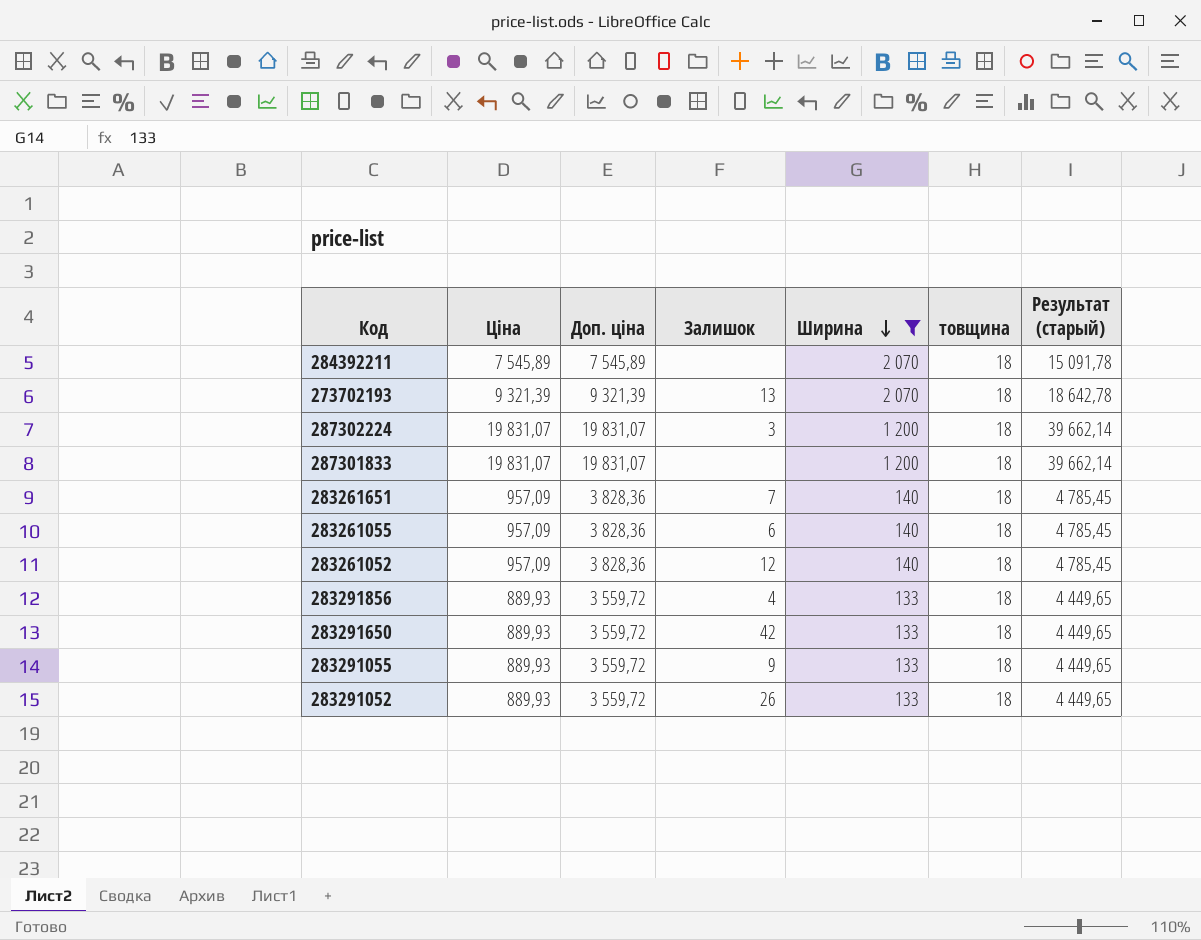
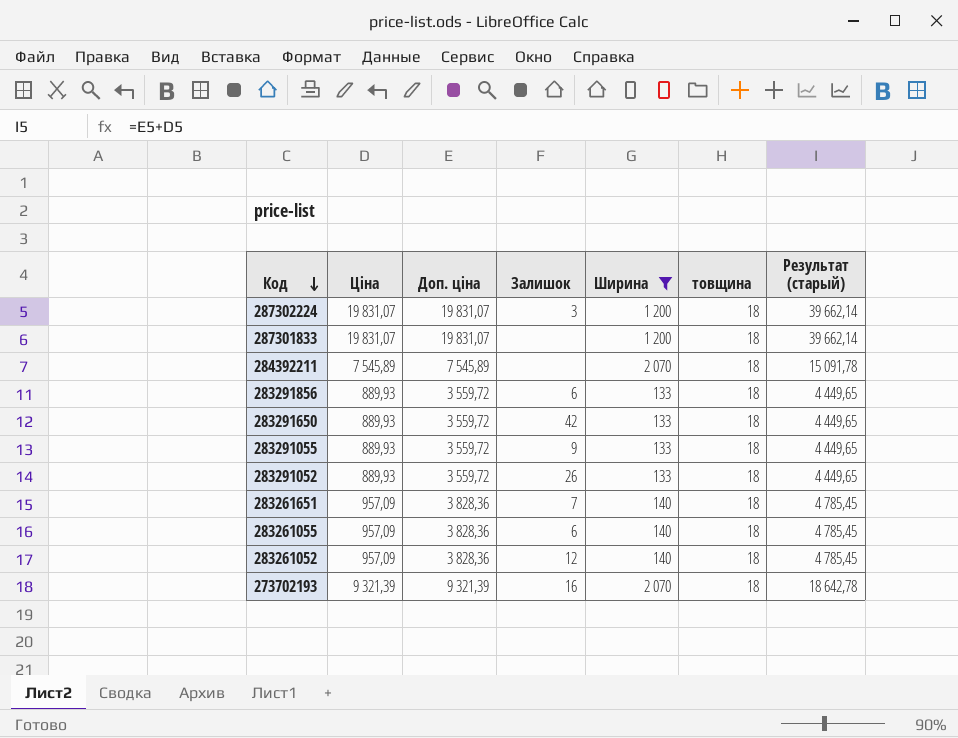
row order: Ширина descending -> Код descending
283291856 | Залишок: 4 -> 6
273702193 | Залишок: 13 -> 16

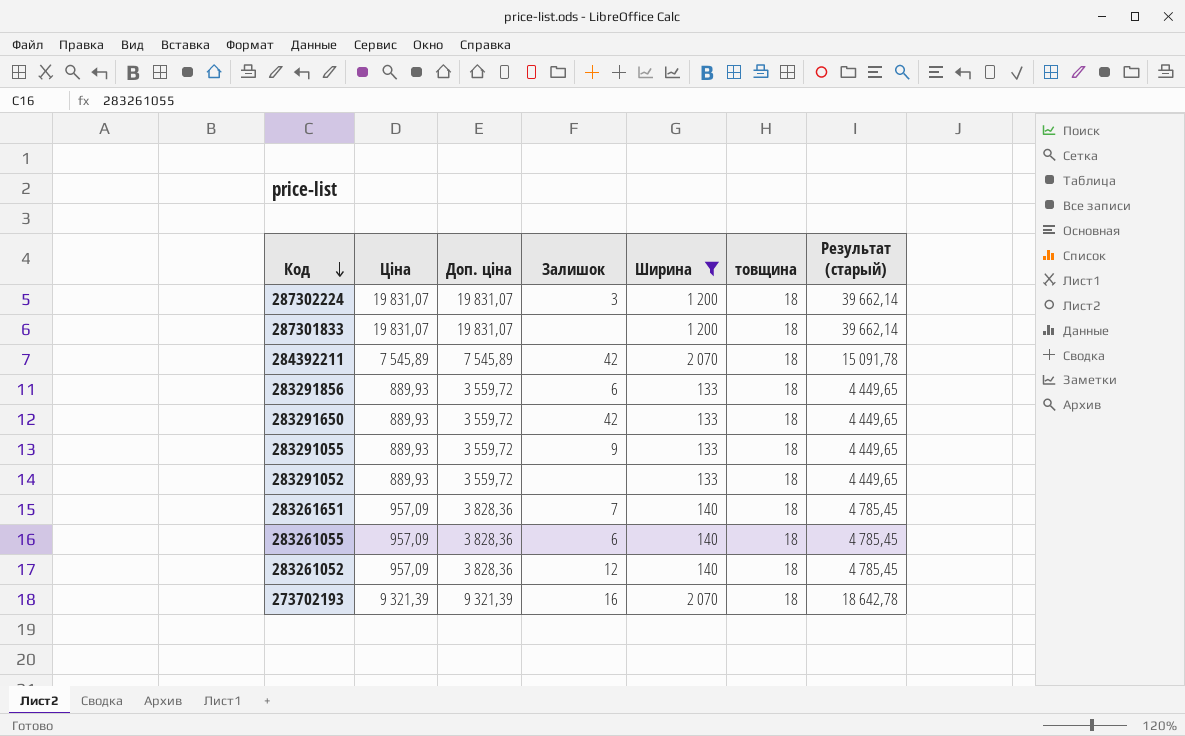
284392211 | Залишок: none -> 42
283291052 | Залишок: 26 -> none

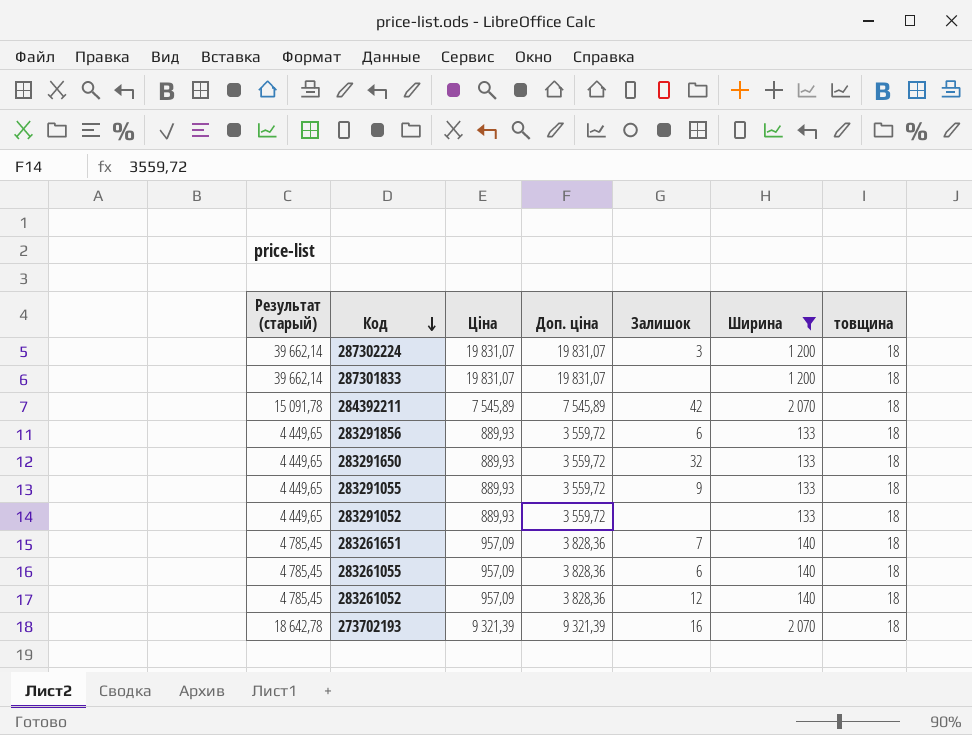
column Результат (старый) | position: 7 -> 1
283291650 | Залишок: 42 -> 32

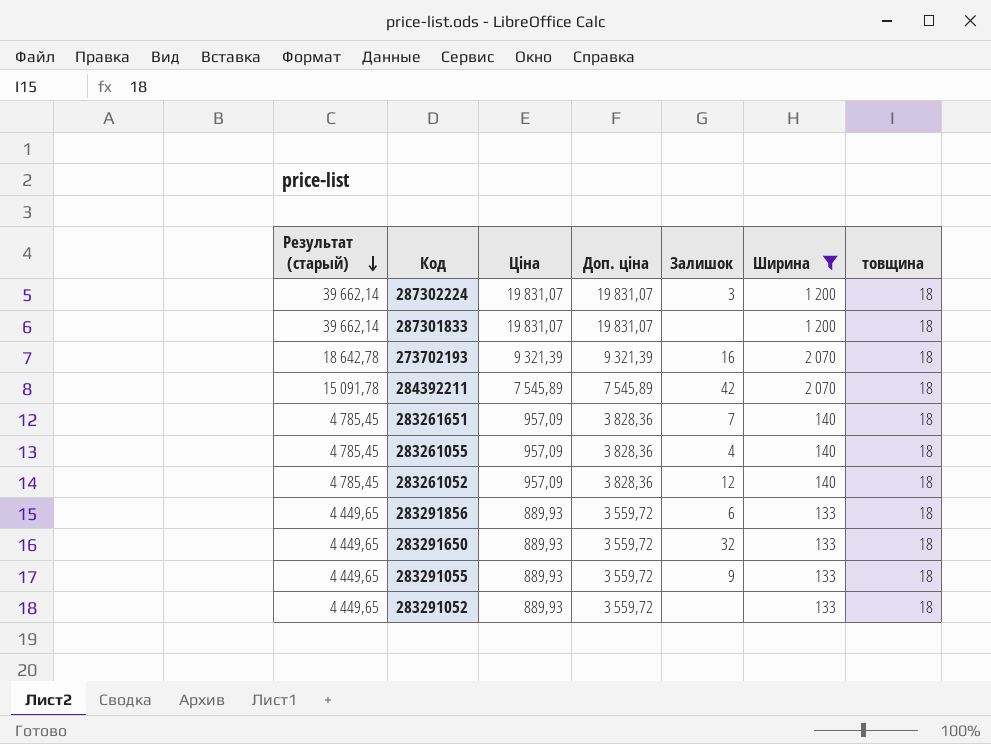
row order: Код descending -> Результат (старый) descending
283261055 | Залишок: 6 -> 4

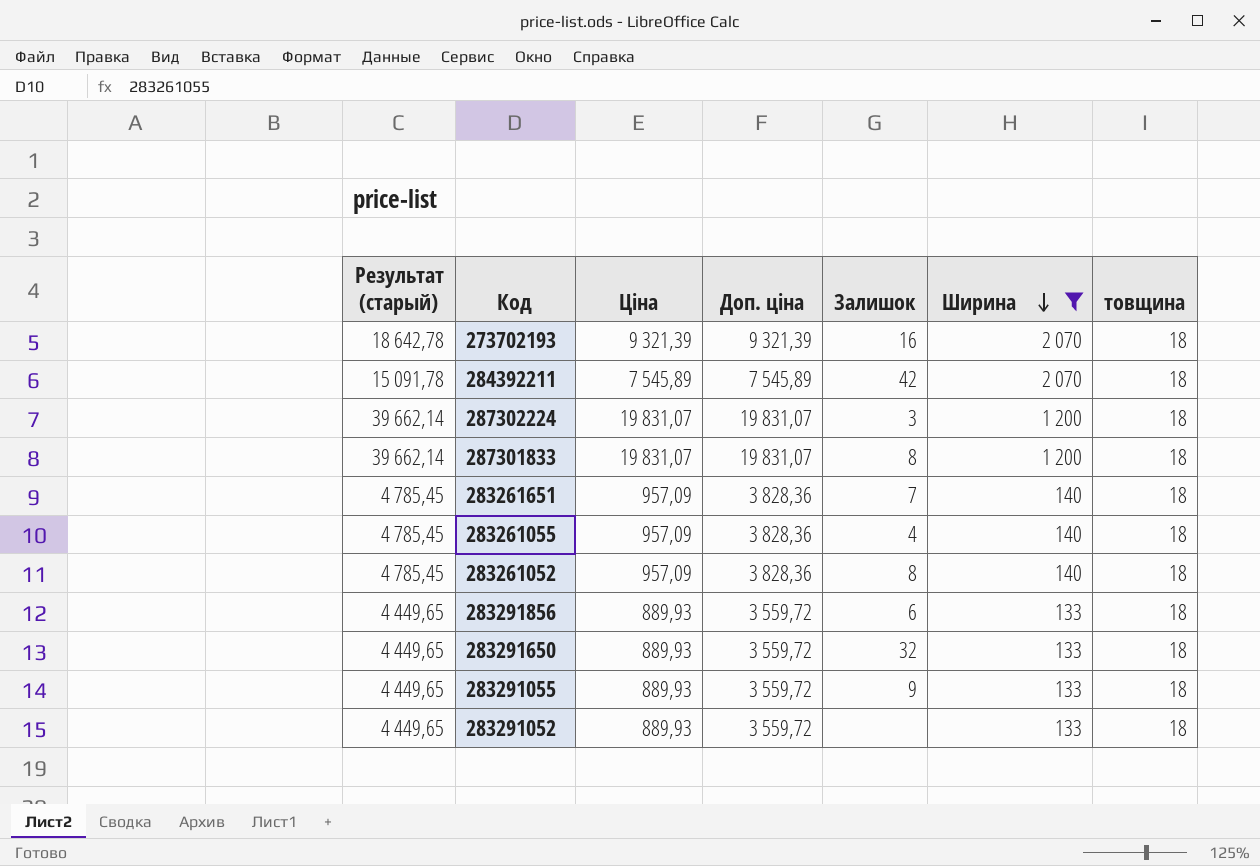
row order: Результат (старый) descending -> Ширина descending
287301833 | Залишок: none -> 8
283261052 | Залишок: 12 -> 8

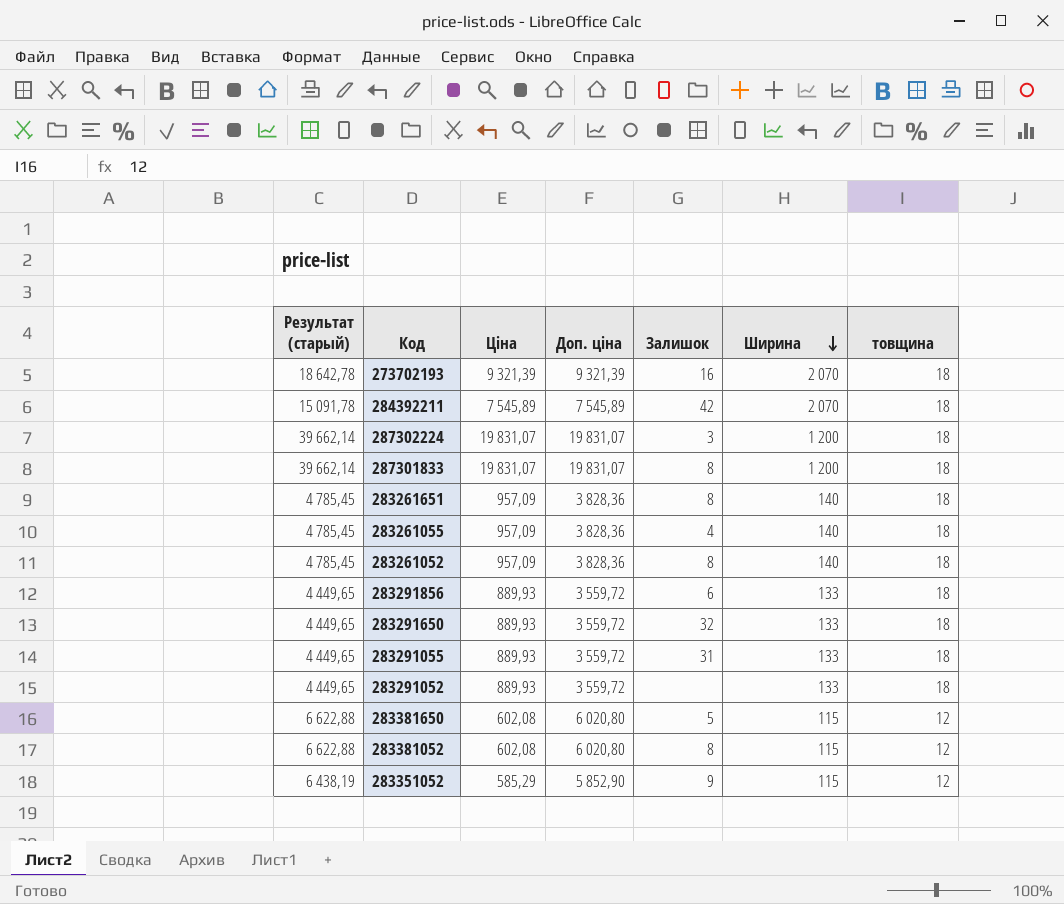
filter: Ширина != 115 -> none
283261651 | Залишок: 7 -> 8
283291055 | Залишок: 9 -> 31

